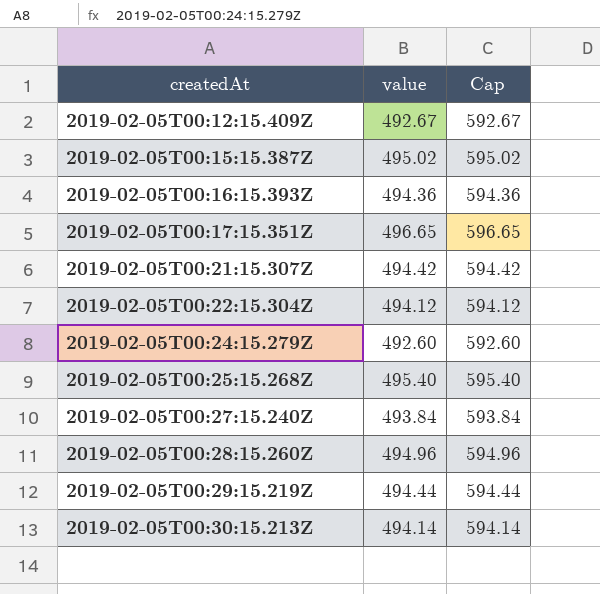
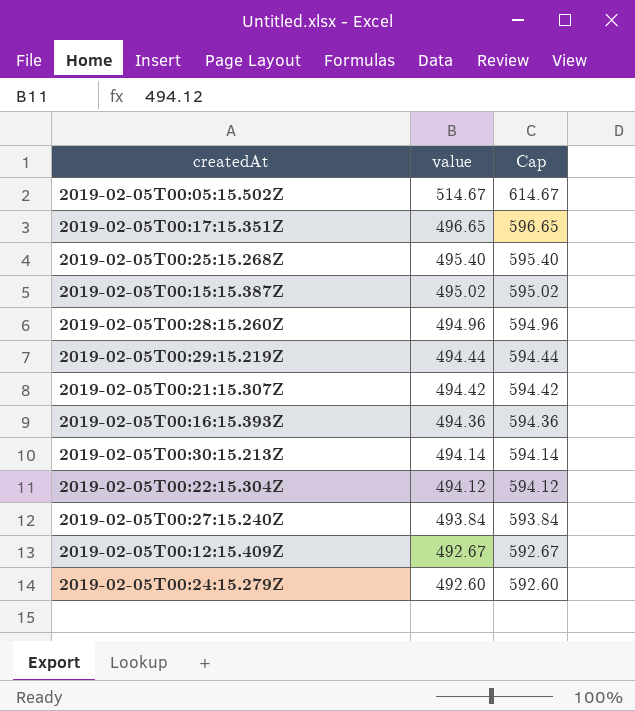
row order: createdAt ascending -> value descending
row 2019-02-05T00:05:15.502Z: none -> 514.67 | 614.67

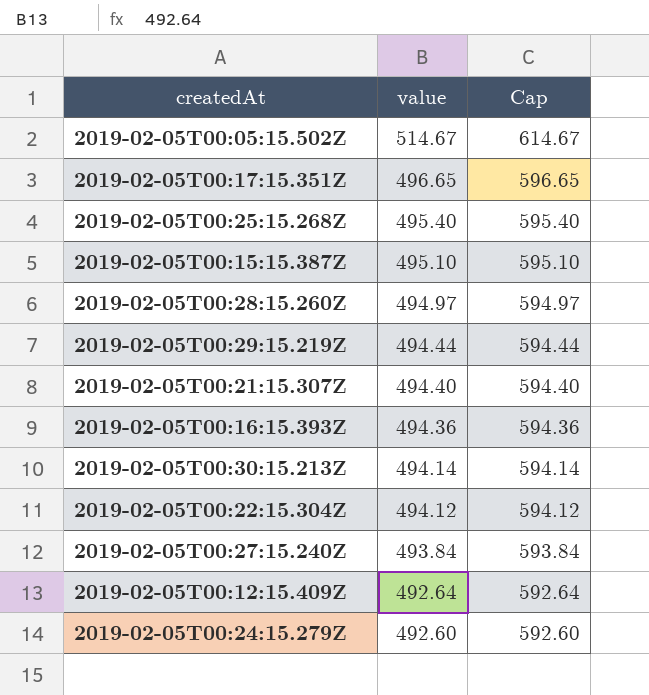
2019-02-05T00:15:15.387Z | value: 495.02 -> 495.10
2019-02-05T00:15:15.387Z | Cap: 595.02 -> 595.10
2019-02-05T00:28:15.260Z | value: 494.96 -> 494.97
2019-02-05T00:28:15.260Z | Cap: 594.96 -> 594.97
2019-02-05T00:21:15.307Z | value: 494.42 -> 494.40
2019-02-05T00:21:15.307Z | Cap: 594.42 -> 594.40
2019-02-05T00:12:15.409Z | value: 492.67 -> 492.64
2019-02-05T00:12:15.409Z | Cap: 592.67 -> 592.64

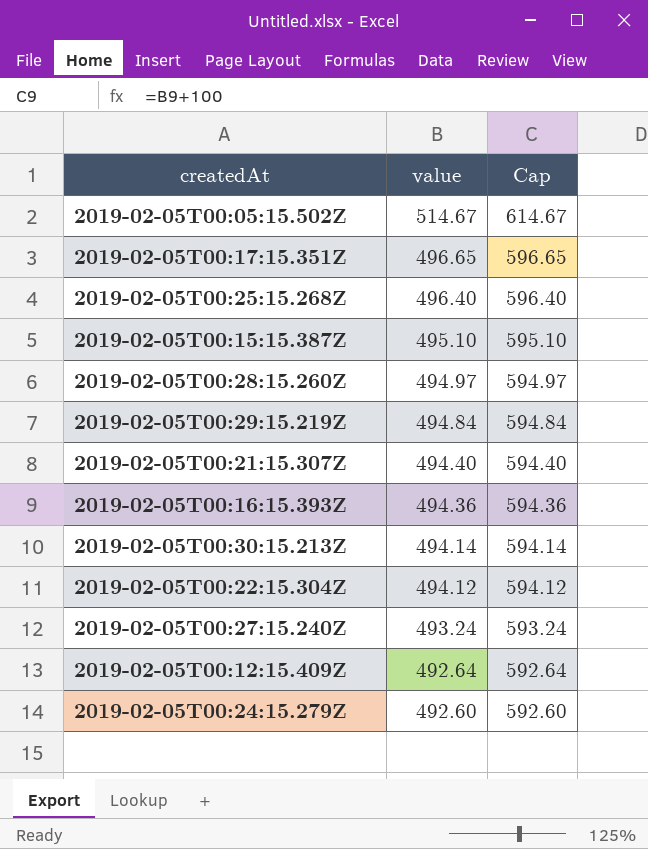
2019-02-05T00:25:15.268Z | value: 495.40 -> 496.40
2019-02-05T00:25:15.268Z | Cap: 595.40 -> 596.40
2019-02-05T00:29:15.219Z | value: 494.44 -> 494.84
2019-02-05T00:29:15.219Z | Cap: 594.44 -> 594.84
2019-02-05T00:27:15.240Z | value: 493.84 -> 493.24
2019-02-05T00:27:15.240Z | Cap: 593.84 -> 593.24

